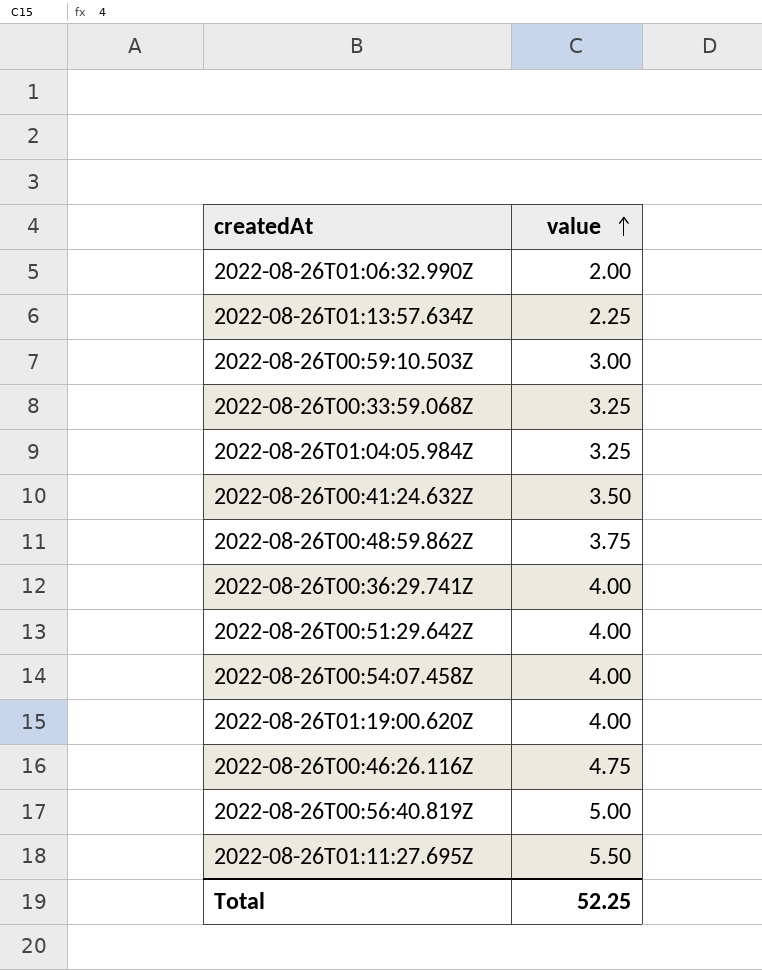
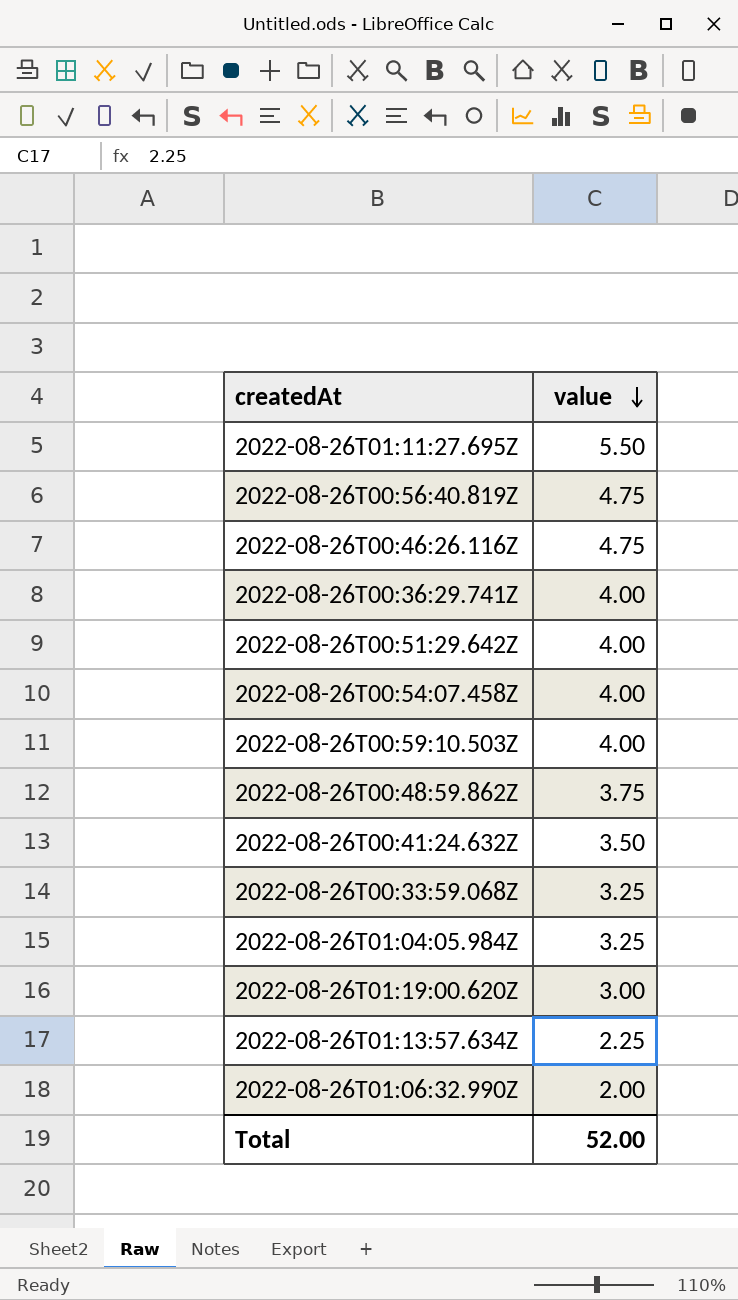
row order: value ascending -> value descending
2022-08-26T00:56:40.819Z | value: 5.00 -> 4.75
2022-08-26T00:59:10.503Z | value: 3.00 -> 4.00
2022-08-26T01:19:00.620Z | value: 4.00 -> 3.00
Total | value: 52.25 -> 52.00

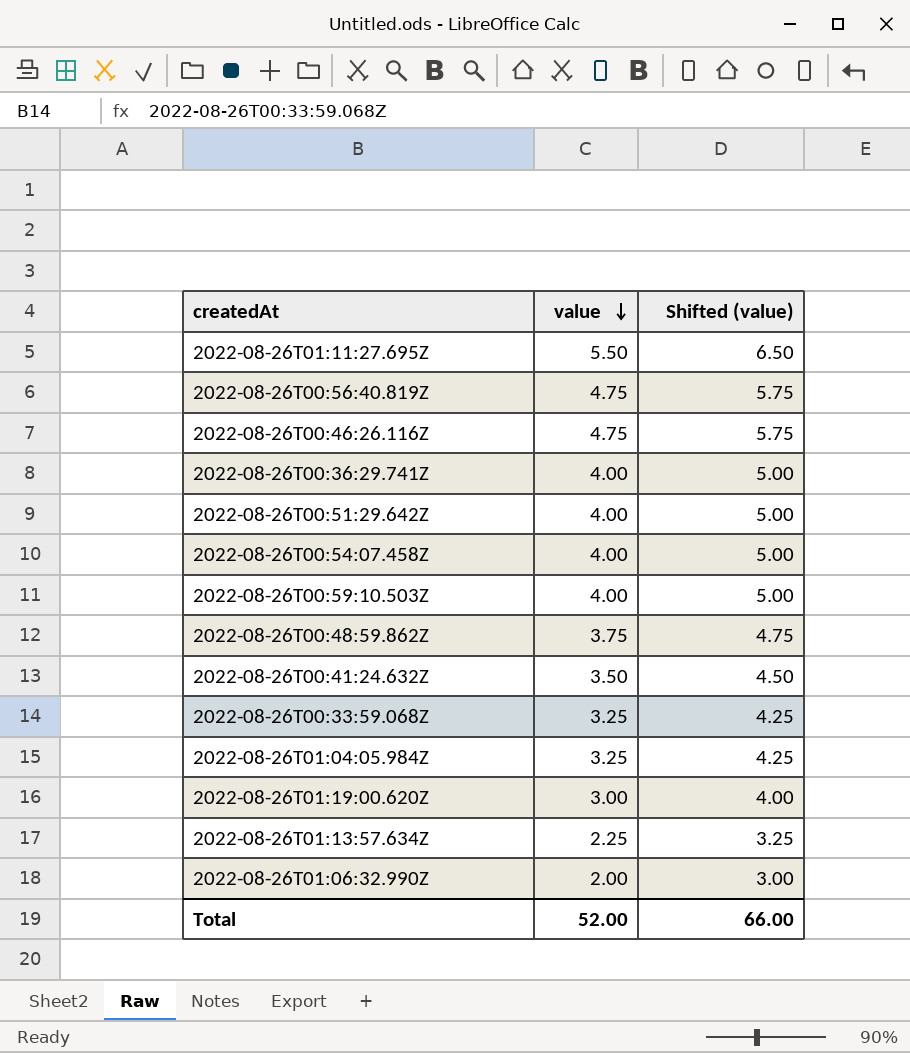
column Shifted (value) | formula: none -> [value] + 1

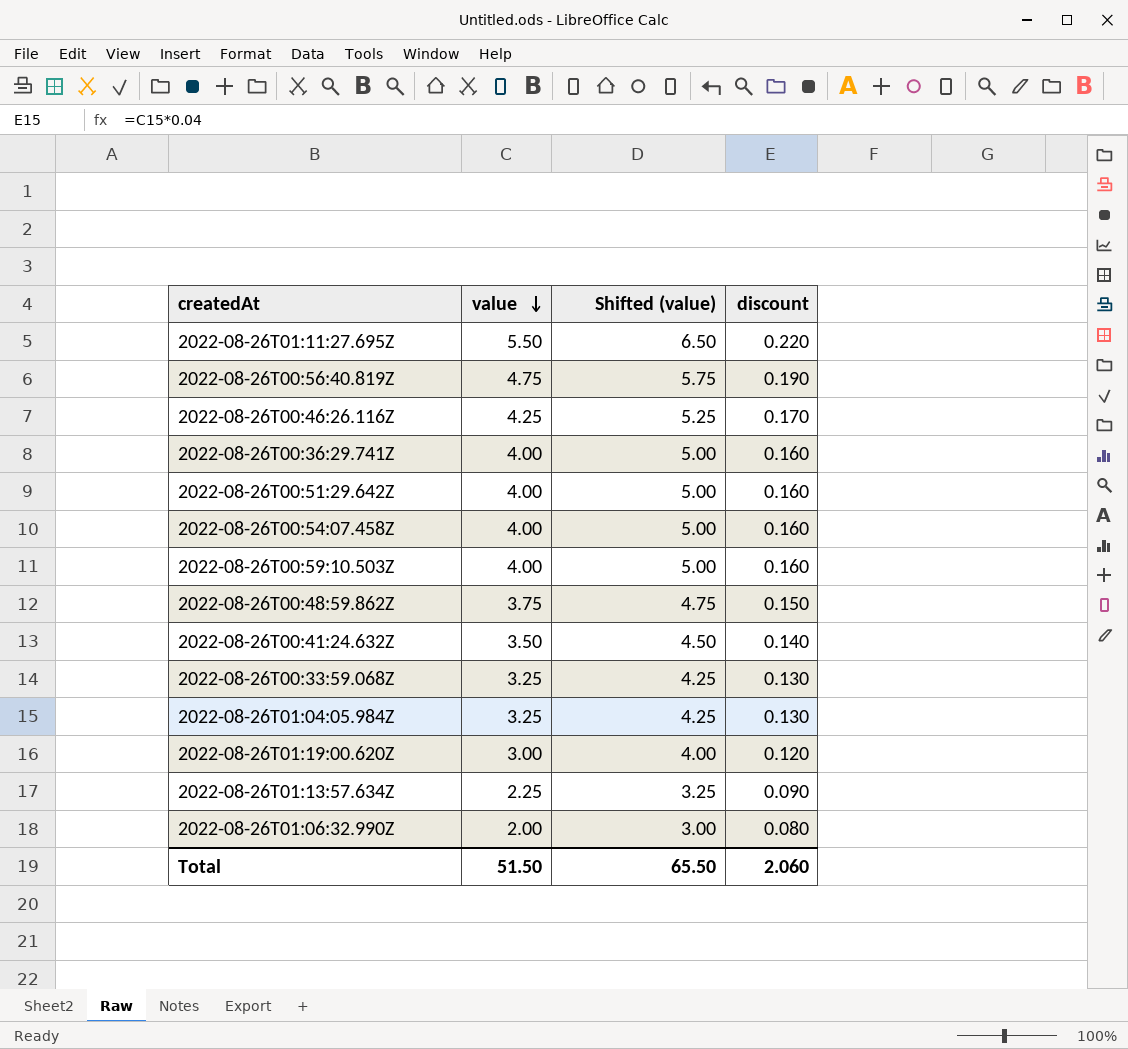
column discount | formula: none -> [value] * 0.04
2022-08-26T00:46:26.116Z | value: 4.75 -> 4.25
2022-08-26T00:46:26.116Z | Shifted (value): 5.75 -> 5.25
Total | value: 52.00 -> 51.50
Total | Shifted (value): 66.00 -> 65.50

